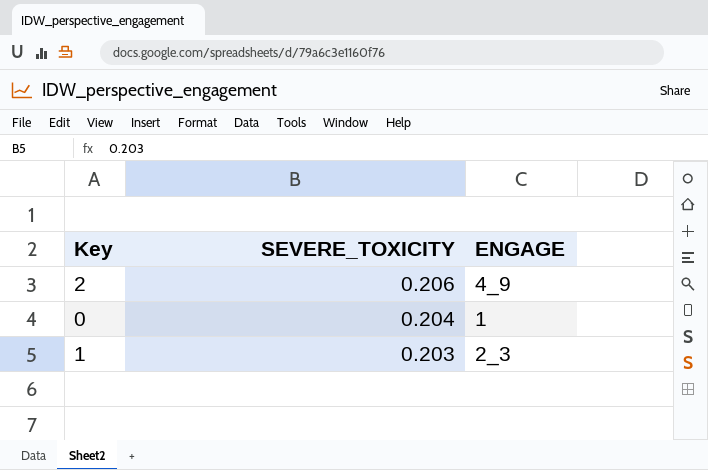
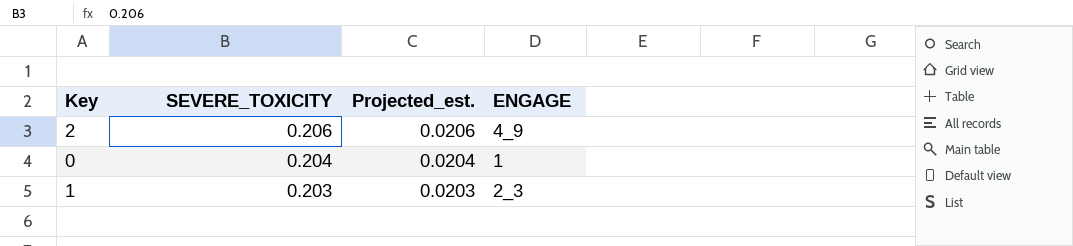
column Projected_est. | formula: none -> [SEVERE_TOXICITY] * 0.1

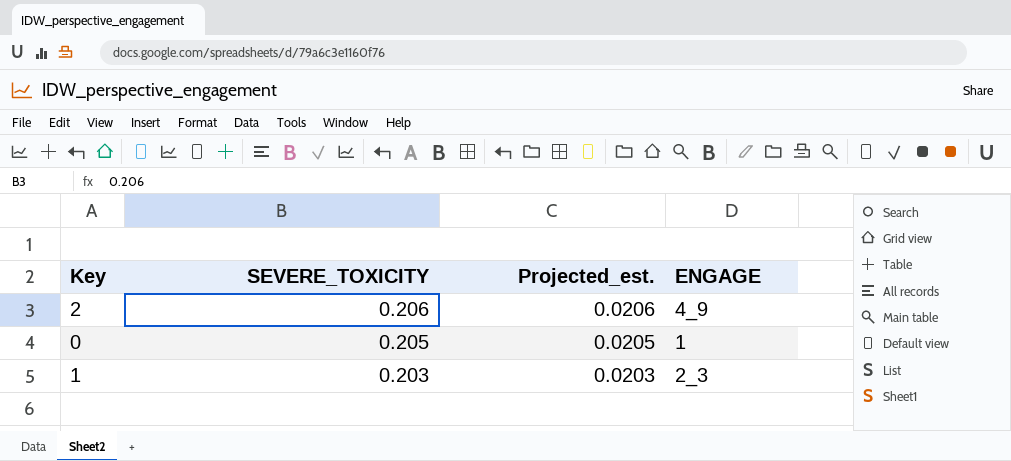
0 | SEVERE_TOXICITY: 0.204 -> 0.205
0 | Projected_est.: 0.0204 -> 0.0205

